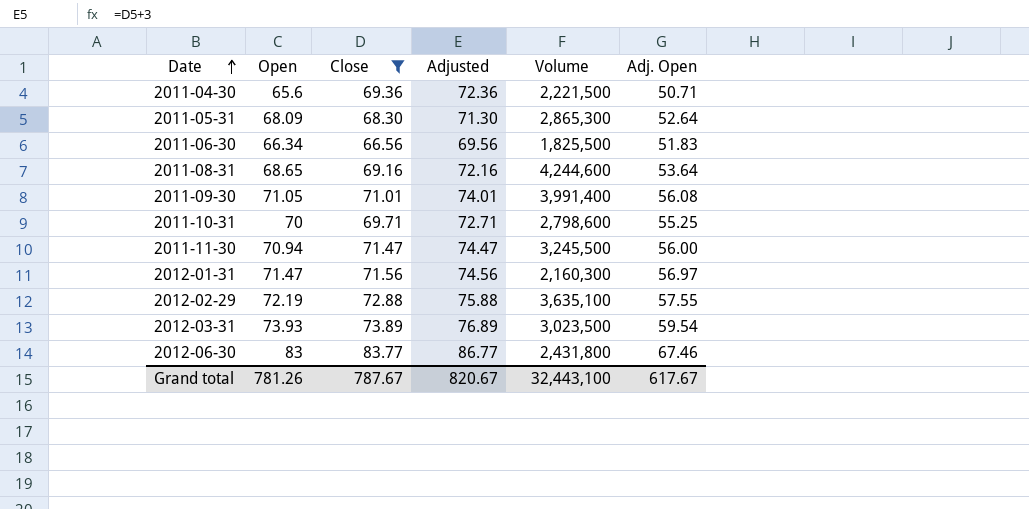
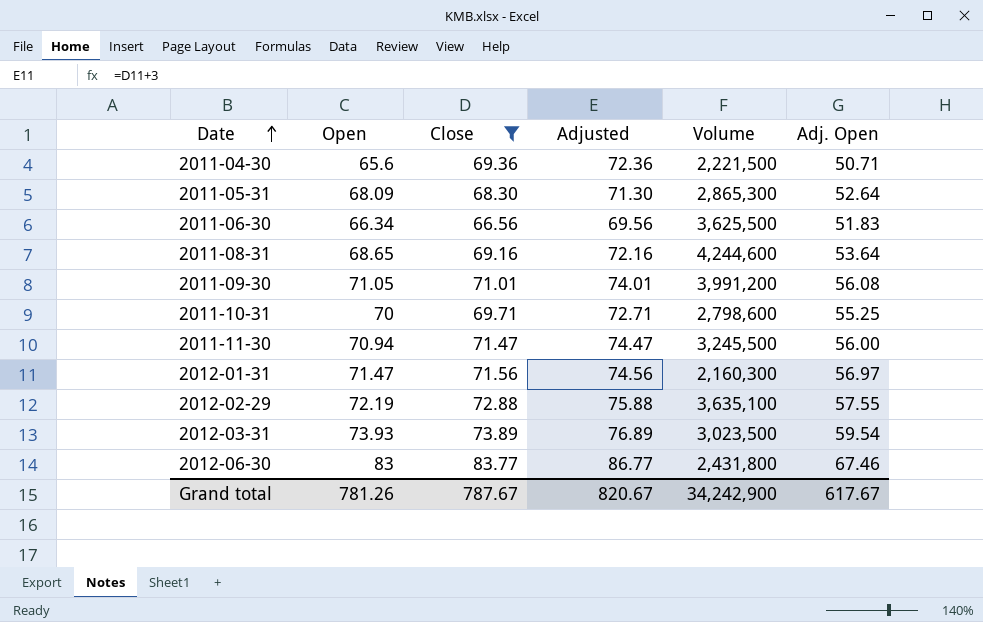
2011-06-30 | Volume: 1,825,500 -> 3,625,500
2011-09-30 | Volume: 3,991,400 -> 3,991,200
Grand total | Volume: 32,443,100 -> 34,242,900

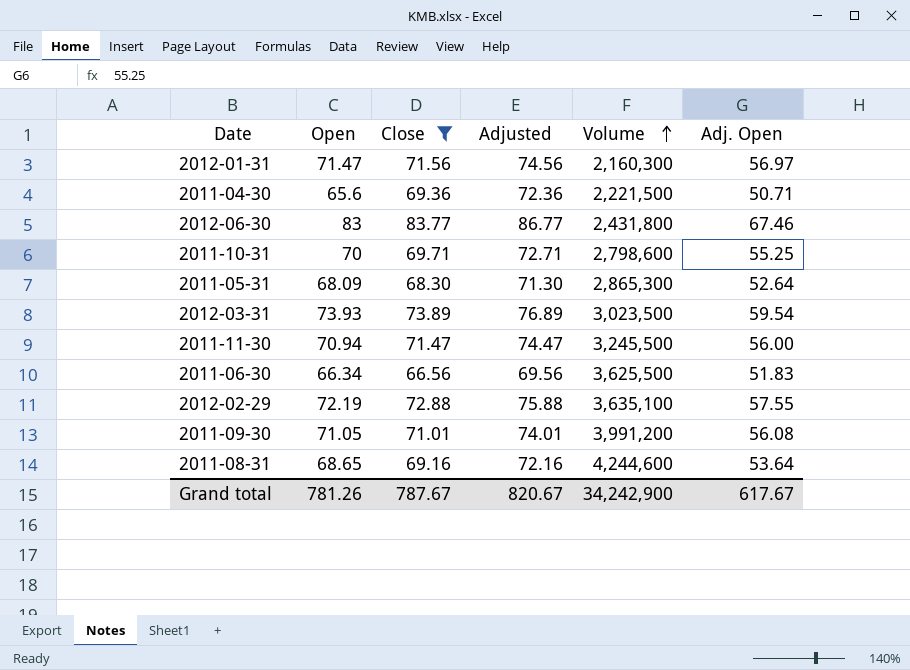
row order: Date ascending -> Volume ascending

